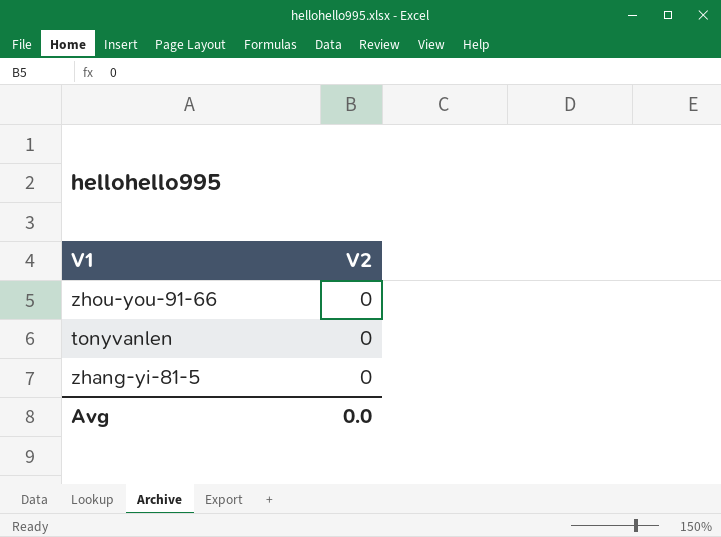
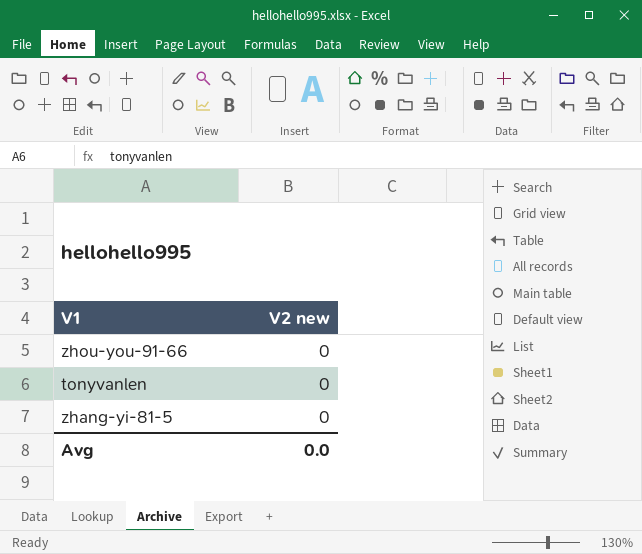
column name: V2 -> V2 new

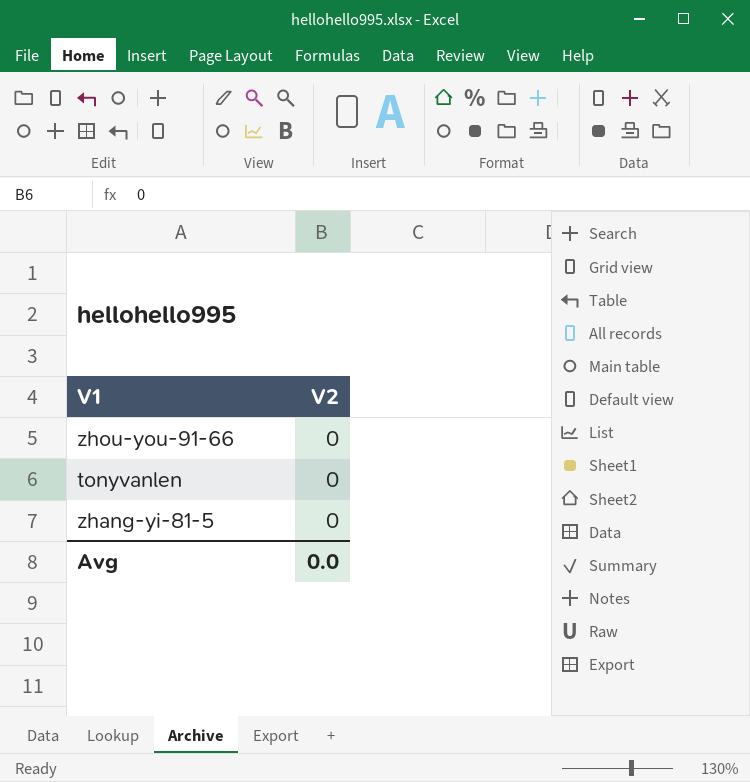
column name: V2 new -> V2

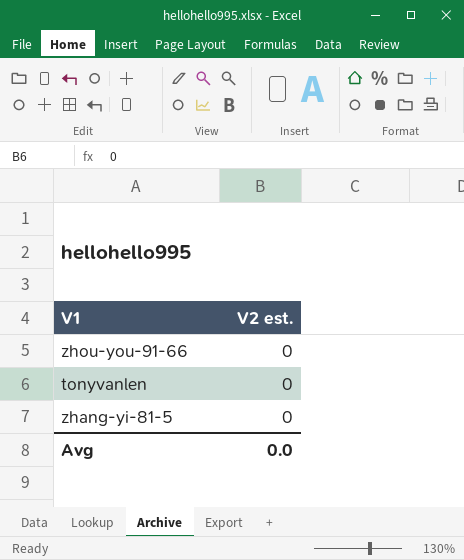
column name: V2 -> V2 est.

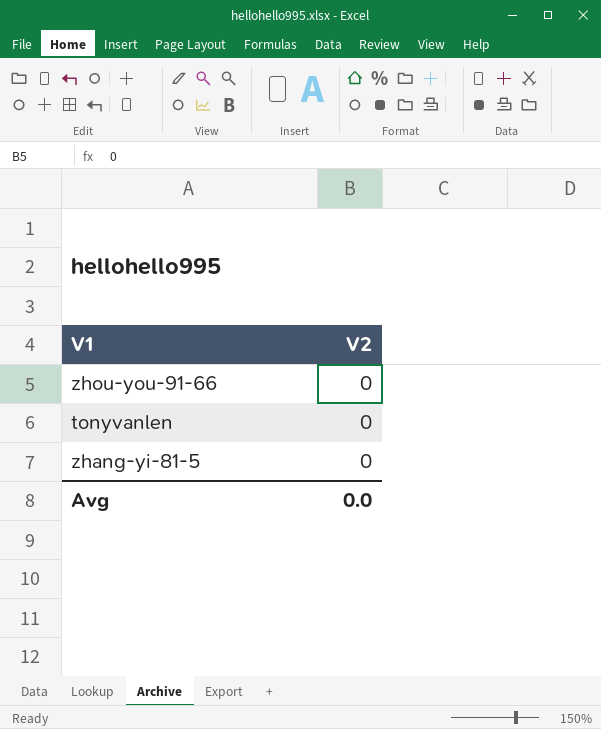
column name: V2 est. -> V2

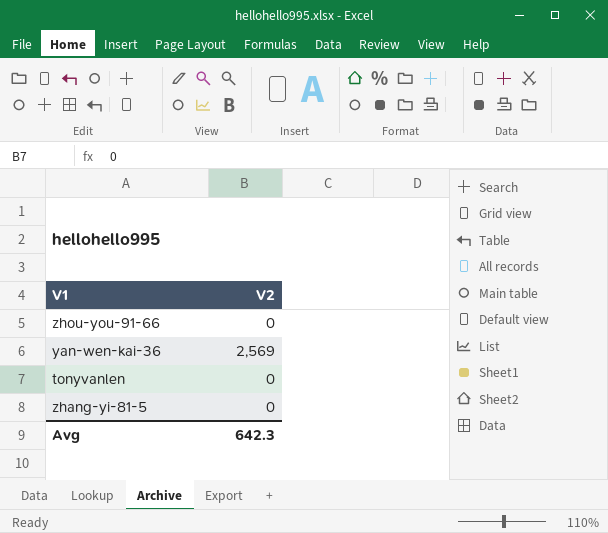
row yan-wen-kai-36: none -> 2,569
Avg | V2: 0.0 -> 642.3

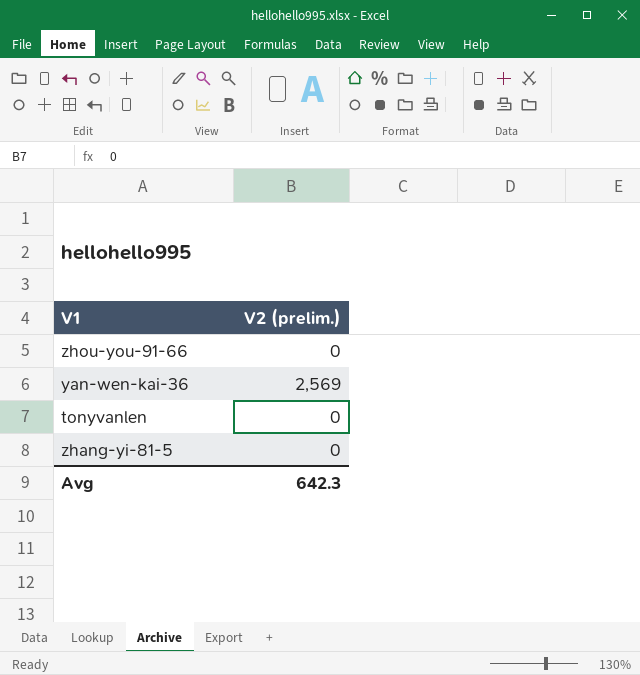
column name: V2 -> V2 (prelim.)

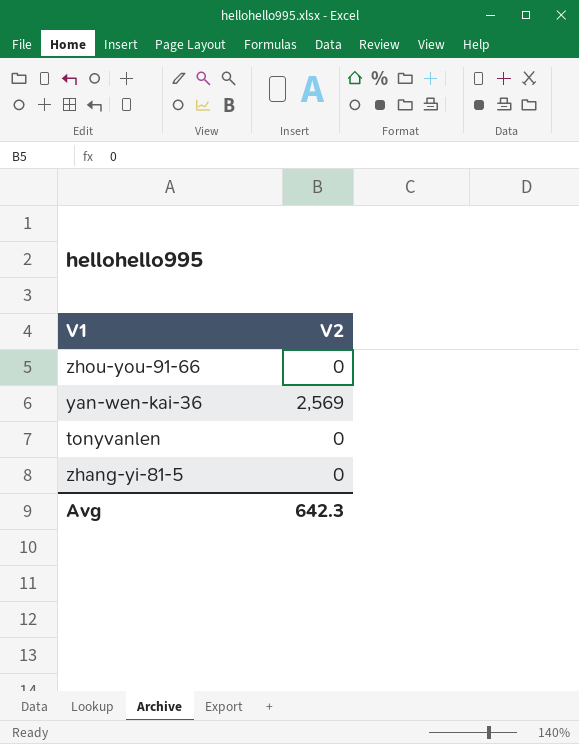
column name: V2 (prelim.) -> V2

